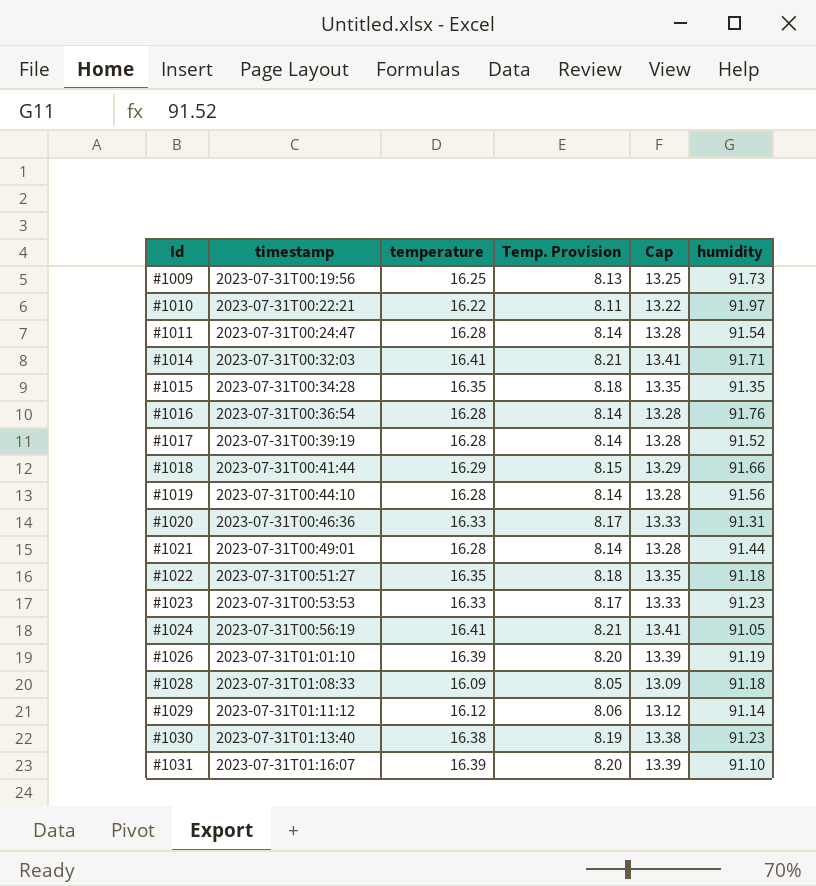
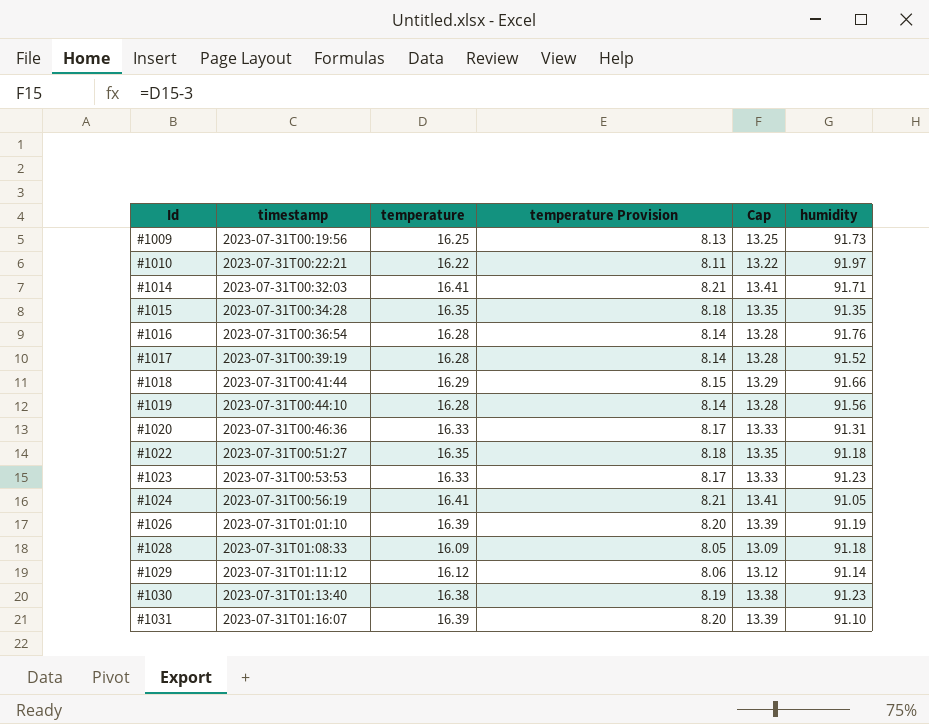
column name: Temp. Provision -> temperature Provision
row #1011: 2023-07-31T00:24:47 | 16.28 | 8.14 | 13.28 | 91.54 -> none
row #1021: 2023-07-31T00:49:01 | 16.28 | 8.14 | 13.28 | 91.44 -> none

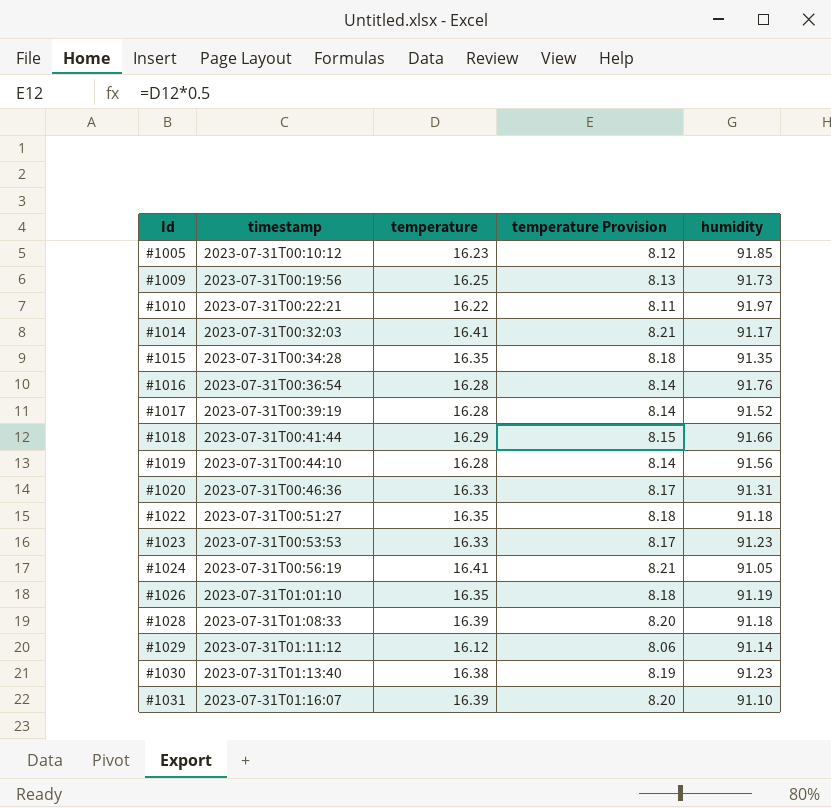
column Cap | formula: [temperature] - 3 -> none
row #1005: none -> 2023-07-31T00:10:12 | 16.23 | 8.12 | 91.85
#1014 | humidity: 91.71 -> 91.17
#1026 | temperature: 16.39 -> 16.35
#1026 | temperature Provision: 8.20 -> 8.18
#1028 | temperature: 16.09 -> 16.39
#1028 | temperature Provision: 8.05 -> 8.20

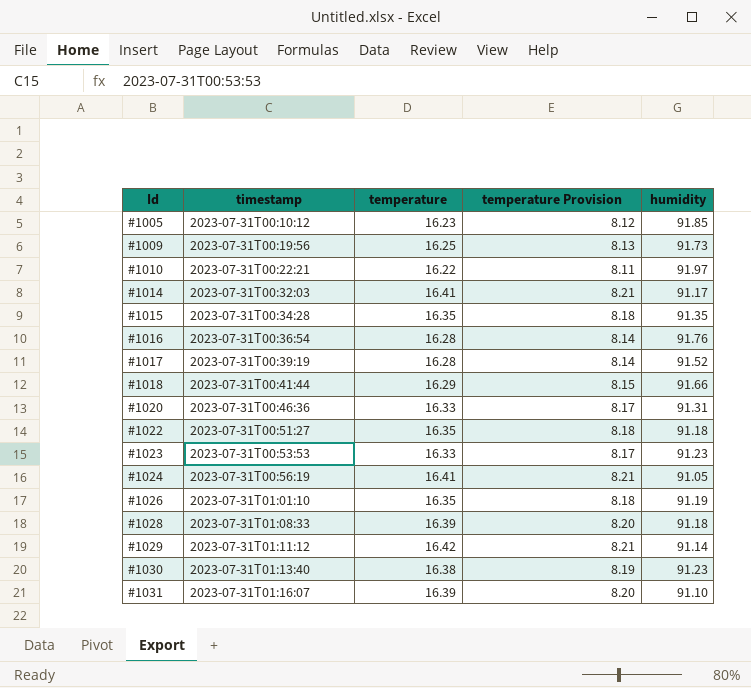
row #1019: 2023-07-31T00:44:10 | 16.28 | 8.14 | 91.56 -> none
#1029 | temperature: 16.12 -> 16.42
#1029 | temperature Provision: 8.06 -> 8.21

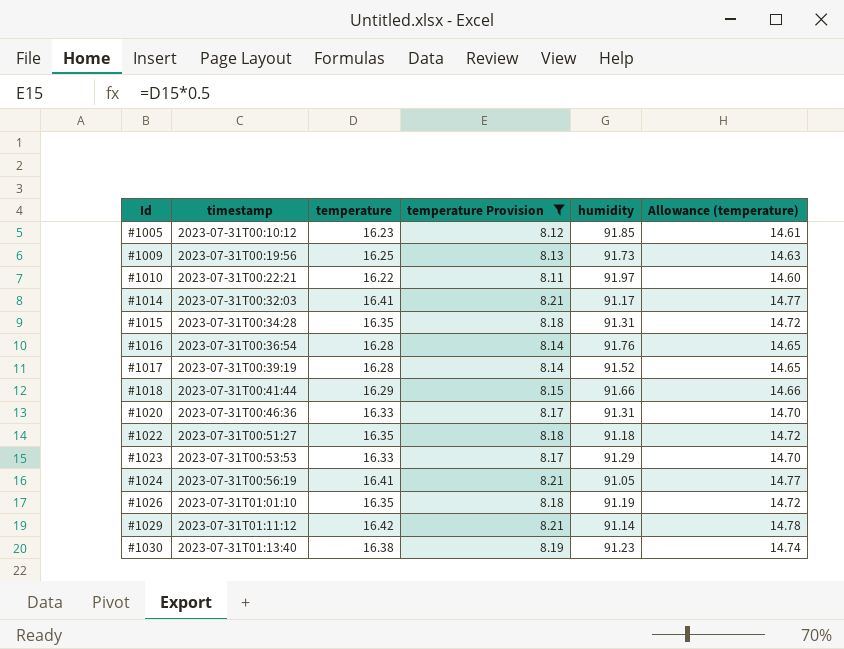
filter: none -> temperature Provision != 8.20
column Allowance (temperature) | formula: none -> [temperature] * 0.9
#1015 | humidity: 91.35 -> 91.31
#1023 | humidity: 91.23 -> 91.29

